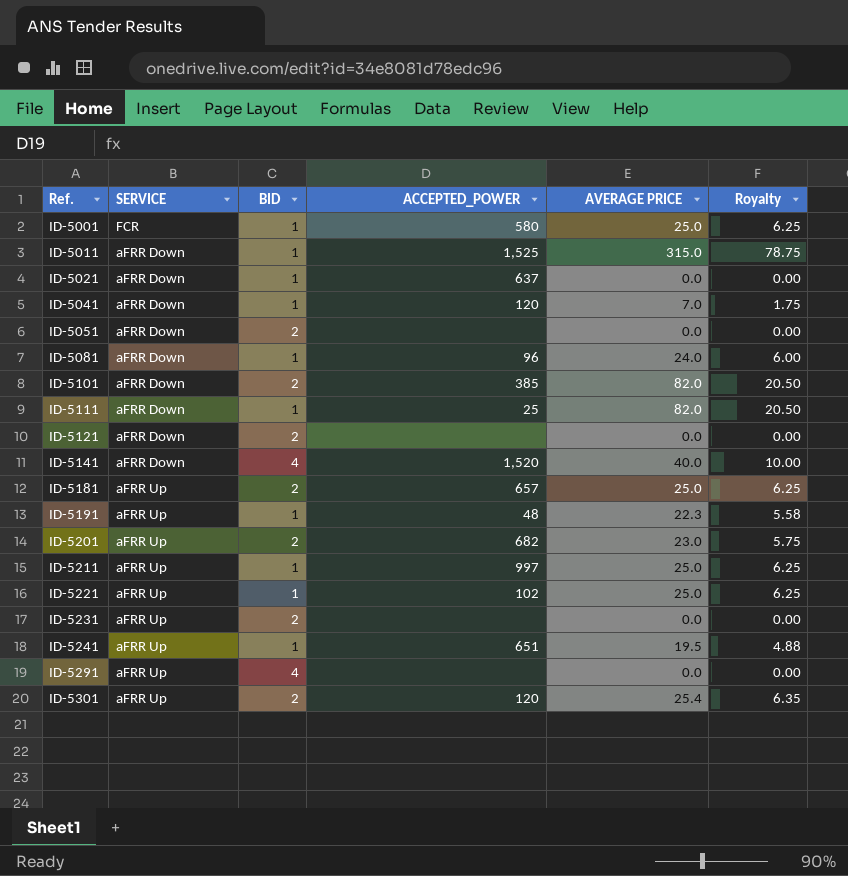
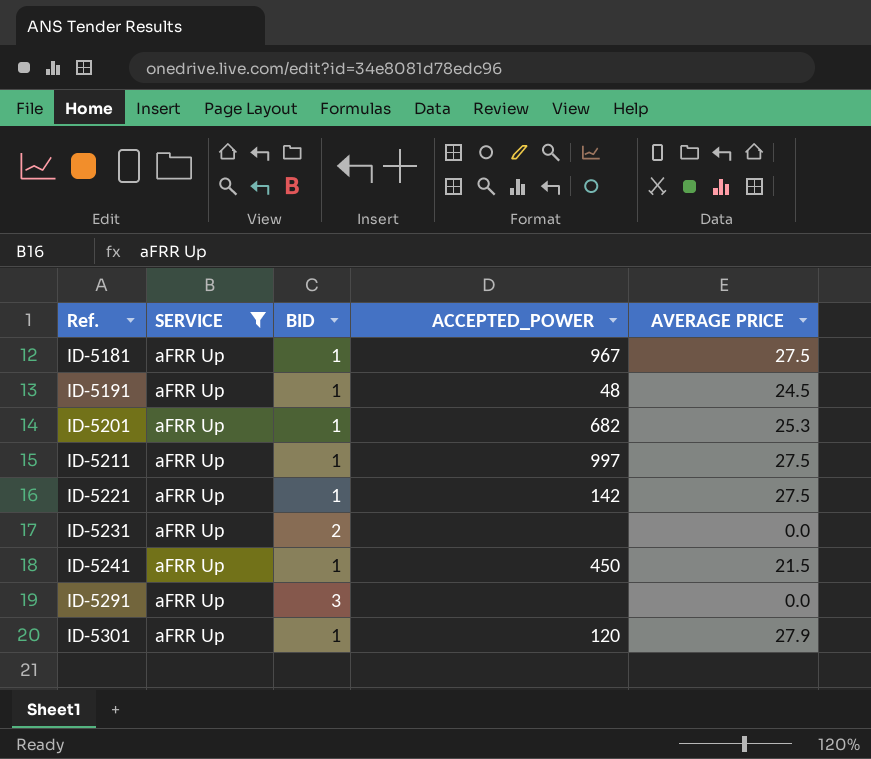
filter: none -> SERVICE = aFRR Up
column Royalty | formula: [AVERAGE PRICE] * 0.25 -> none
ID-5181 | BID: 2 -> 1
ID-5181 | ACCEPTED_POWER: 657 -> 967
ID-5181 | AVERAGE PRICE: 25.0 -> 27.5
ID-5191 | AVERAGE PRICE: 22.3 -> 24.5
ID-5201 | BID: 2 -> 1
ID-5201 | AVERAGE PRICE: 23.0 -> 25.3
ID-5211 | AVERAGE PRICE: 25.0 -> 27.5
ID-5221 | ACCEPTED_POWER: 102 -> 142
ID-5221 | AVERAGE PRICE: 25.0 -> 27.5
ID-5241 | ACCEPTED_POWER: 651 -> 450
ID-5241 | AVERAGE PRICE: 19.5 -> 21.5
ID-5291 | BID: 4 -> 3
ID-5301 | BID: 2 -> 1
ID-5301 | AVERAGE PRICE: 25.4 -> 27.9

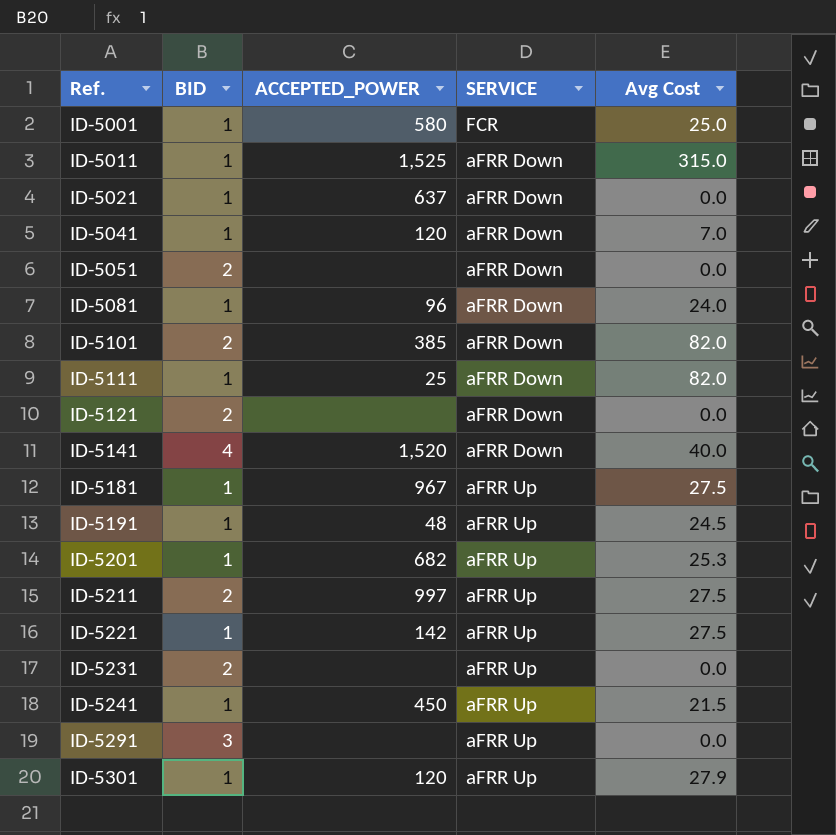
filter: SERVICE = aFRR Up -> none
column SERVICE | position: 2 -> 4
column name: AVERAGE PRICE -> Avg Cost
ID-5211 | BID: 1 -> 2

